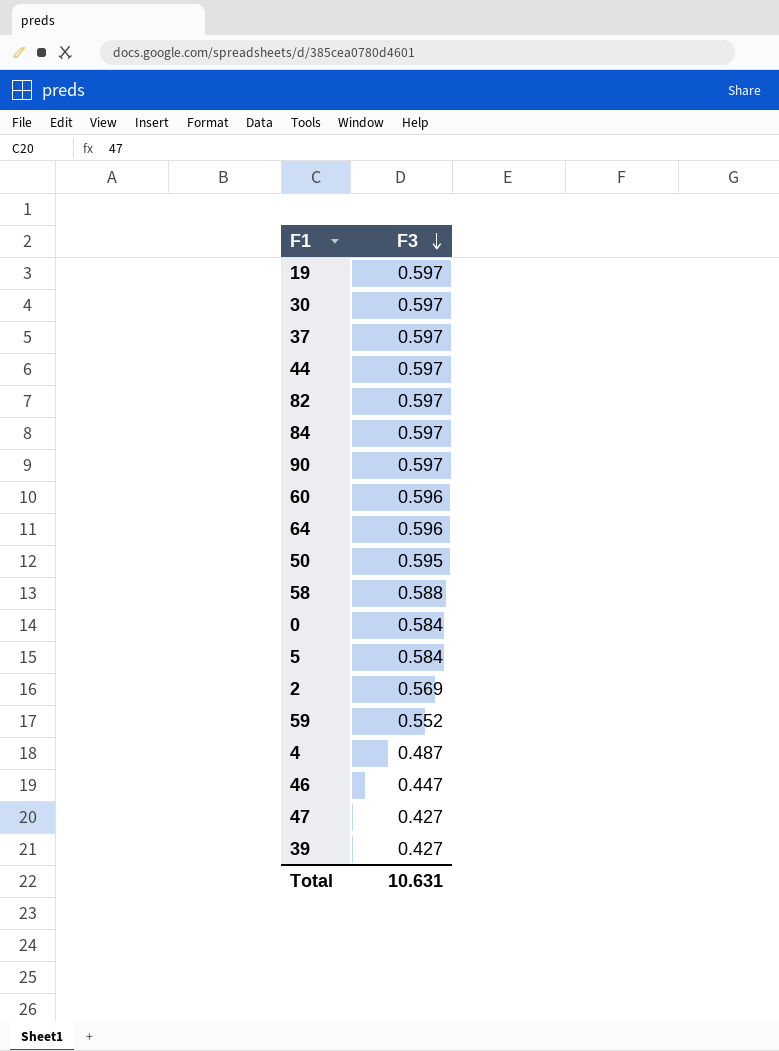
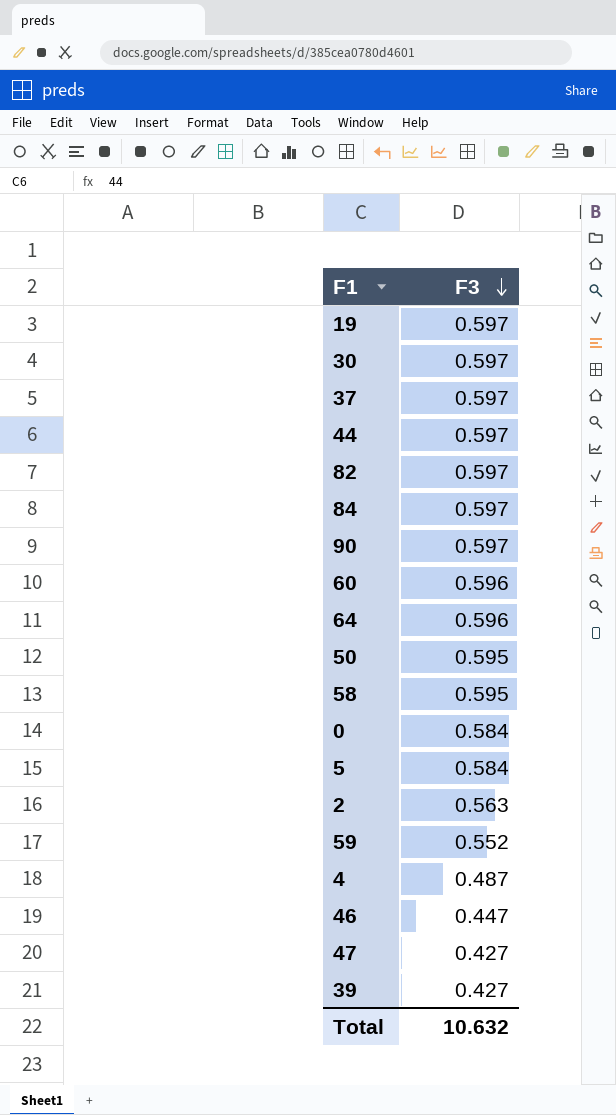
58 | F3: 0.588 -> 0.595
2 | F3: 0.569 -> 0.563
Total | F3: 10.631 -> 10.632

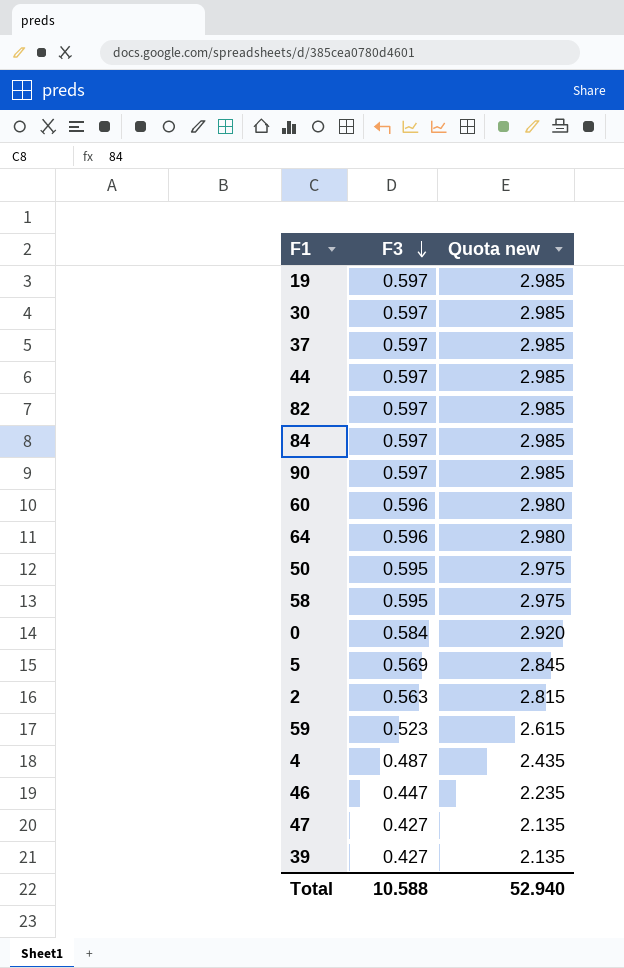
column Quota new | formula: none -> [F3] * 5
5 | F3: 0.584 -> 0.569
59 | F3: 0.552 -> 0.523
Total | F3: 10.632 -> 10.588

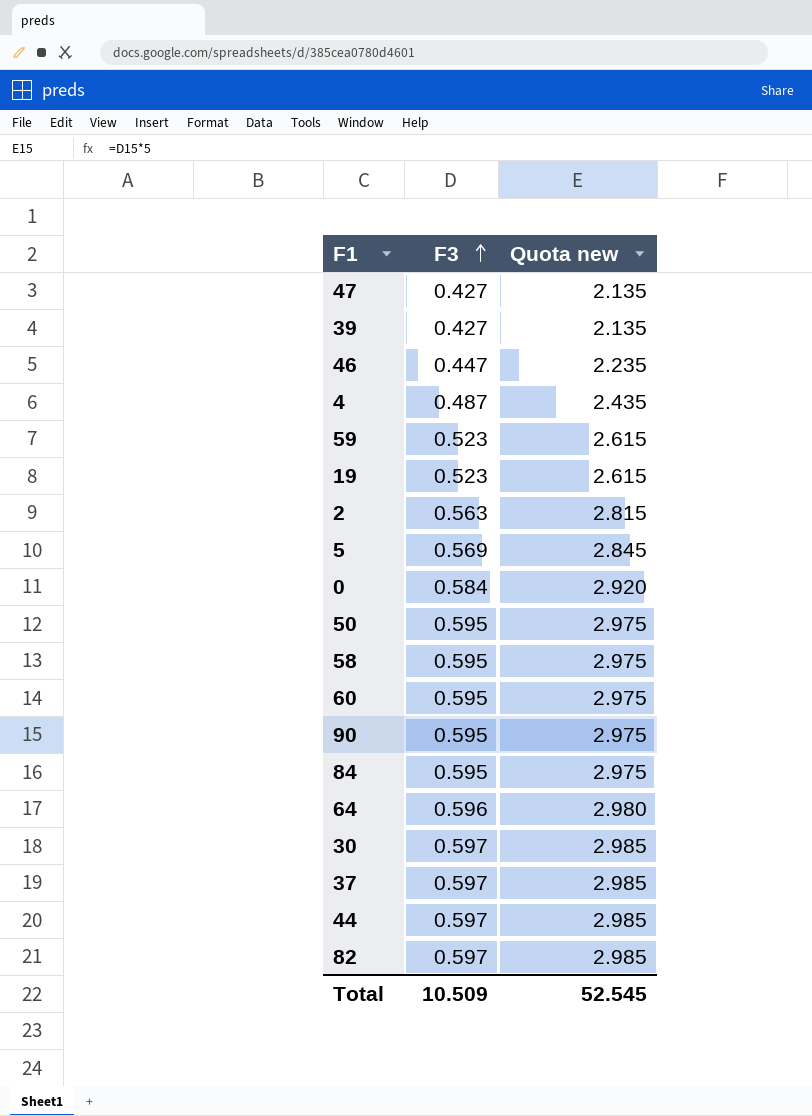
row order: F3 descending -> F3 ascending
19 | F3: 0.597 -> 0.523
19 | Quota new: 2.985 -> 2.615
60 | F3: 0.596 -> 0.595
60 | Quota new: 2.980 -> 2.975
90 | F3: 0.597 -> 0.595
90 | Quota new: 2.985 -> 2.975
84 | F3: 0.597 -> 0.595
84 | Quota new: 2.985 -> 2.975
Total | F3: 10.588 -> 10.509
Total | Quota new: 52.940 -> 52.545

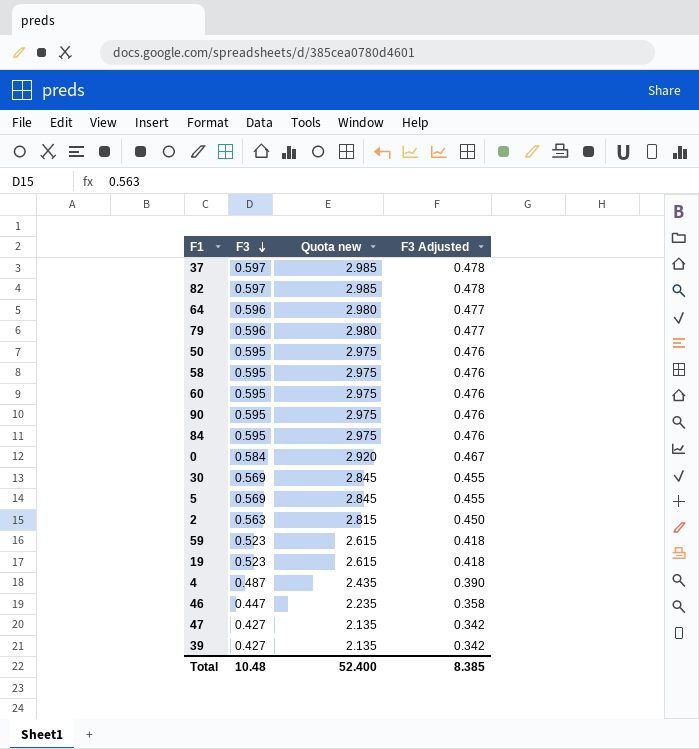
row order: F3 ascending -> F3 descending
column F3 Adjusted | formula: none -> [F3] * 0.8
row 44: 0.597 | 2.985 -> none
row 79: none -> 0.596 | 2.980 | 0.477
30 | F3: 0.597 -> 0.569
30 | Quota new: 2.985 -> 2.845
Total | F3: 10.509 -> 10.48
Total | Quota new: 52.545 -> 52.400

